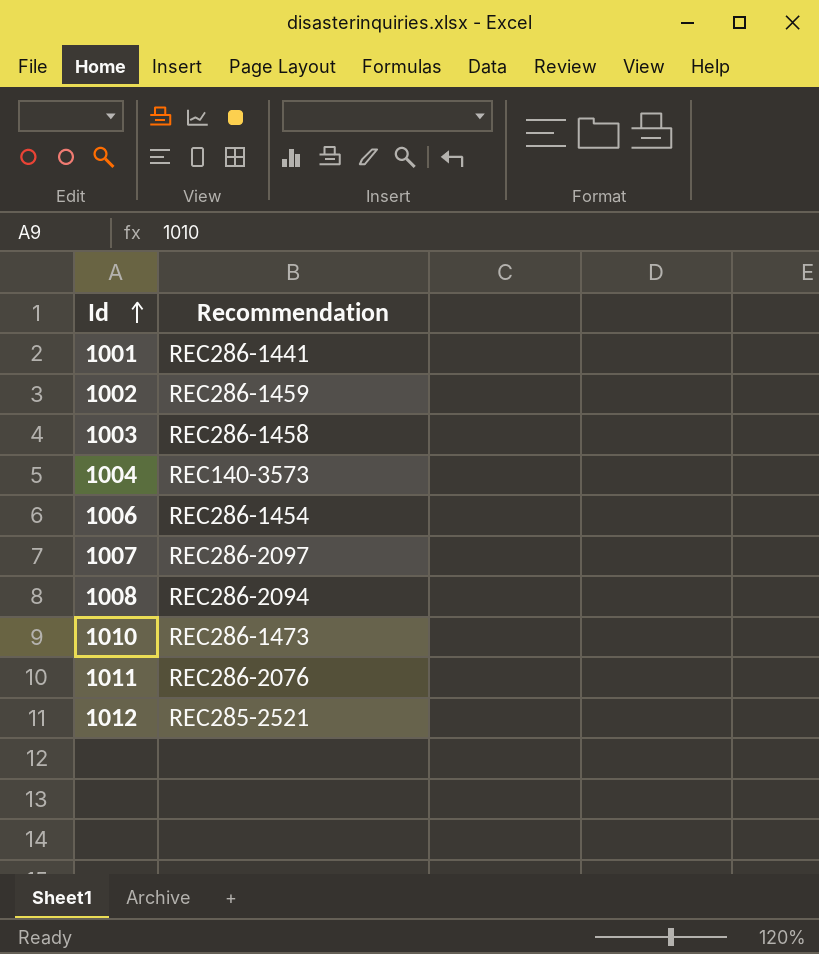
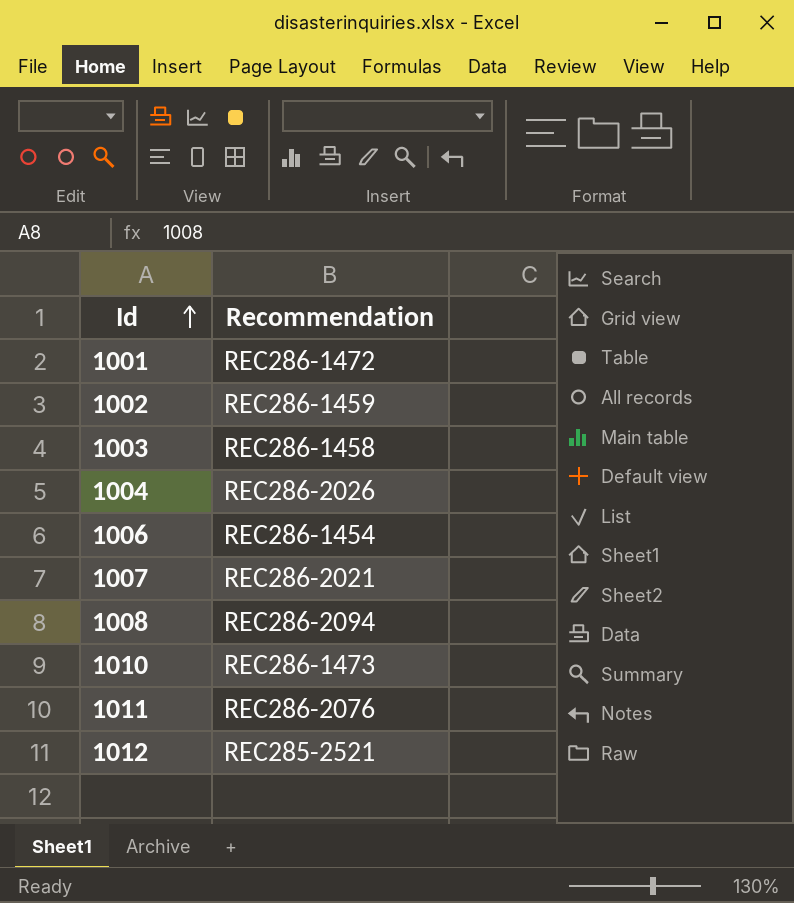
1001 | Recommendation: REC286-1441 -> REC286-1472
1004 | Recommendation: REC140-3573 -> REC286-2026
1007 | Recommendation: REC286-2097 -> REC286-2021

